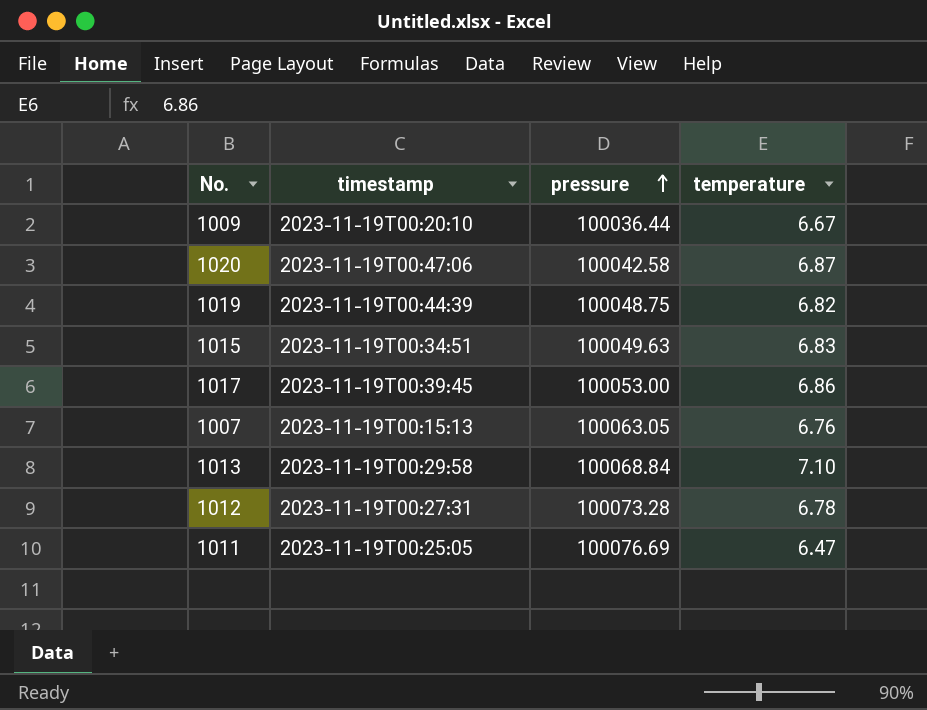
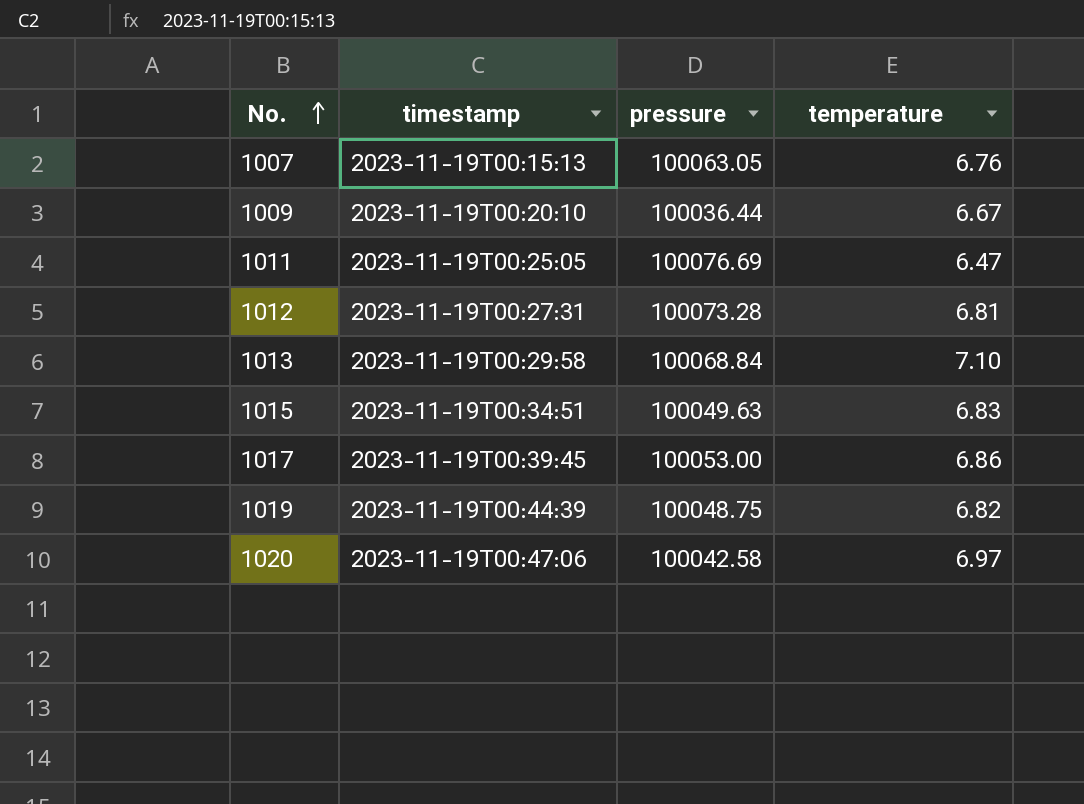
row order: pressure ascending -> No. ascending
1012 | temperature: 6.78 -> 6.81
1020 | temperature: 6.87 -> 6.97

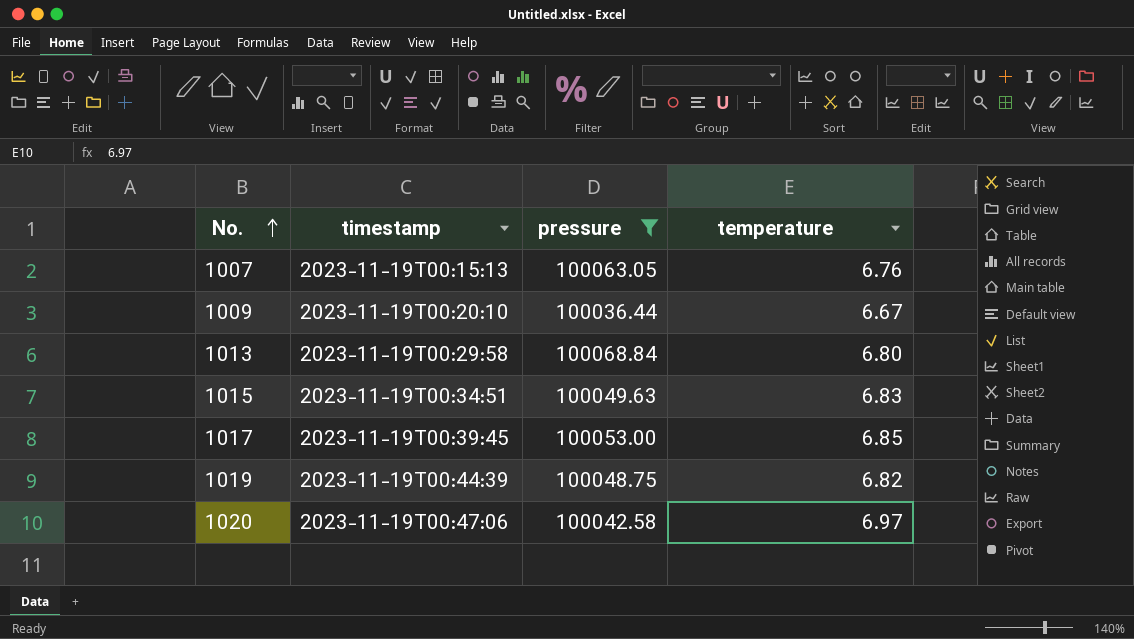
filter: none -> pressure <= 100068.84
1013 | temperature: 7.10 -> 6.80
1017 | temperature: 6.86 -> 6.85

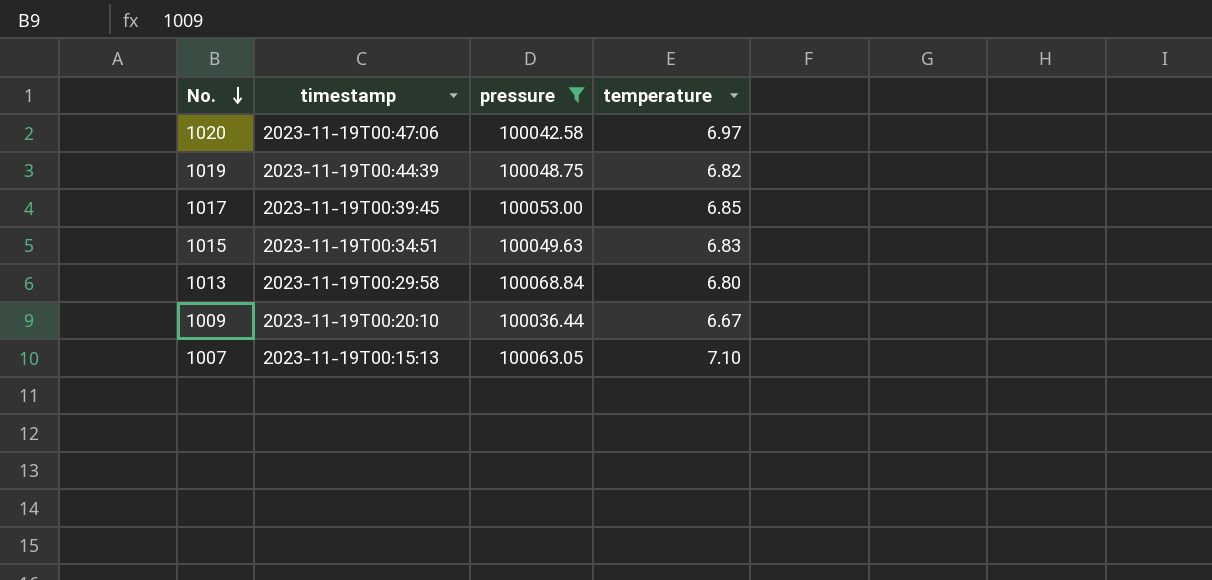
row order: No. ascending -> No. descending
1007 | temperature: 6.76 -> 7.10

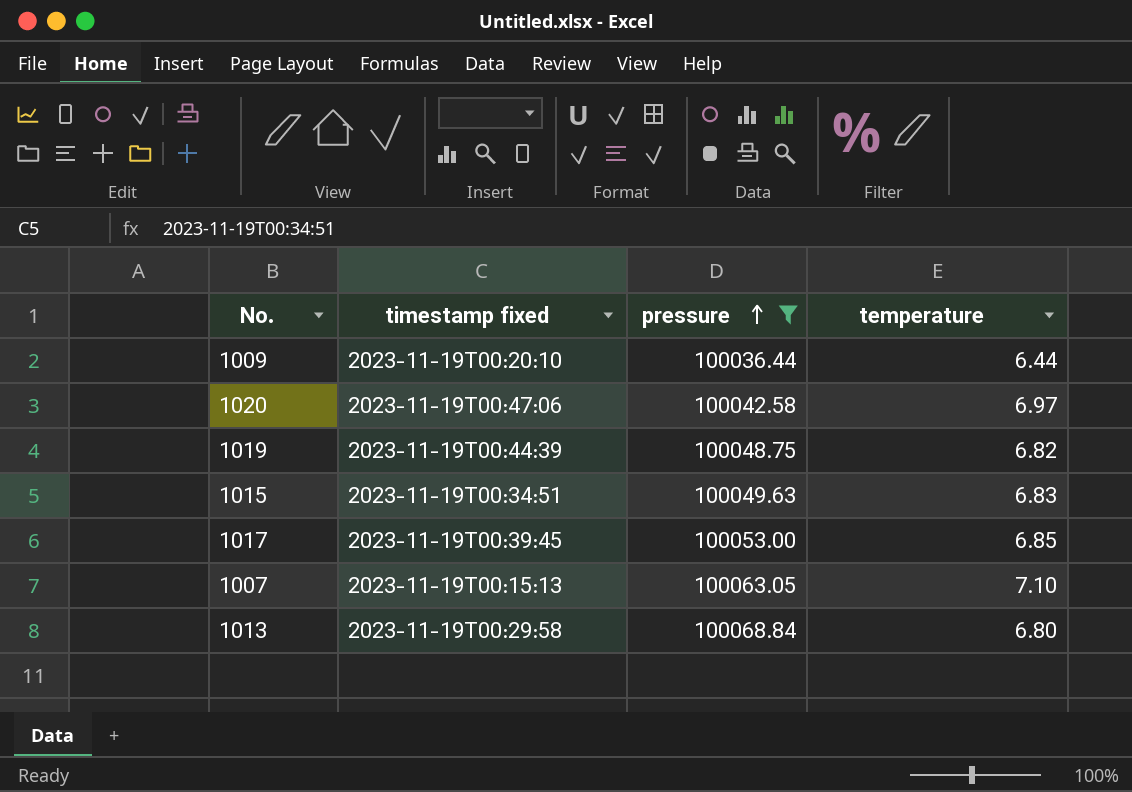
row order: No. descending -> pressure ascending
column name: timestamp -> timestamp fixed
1009 | temperature: 6.67 -> 6.44

